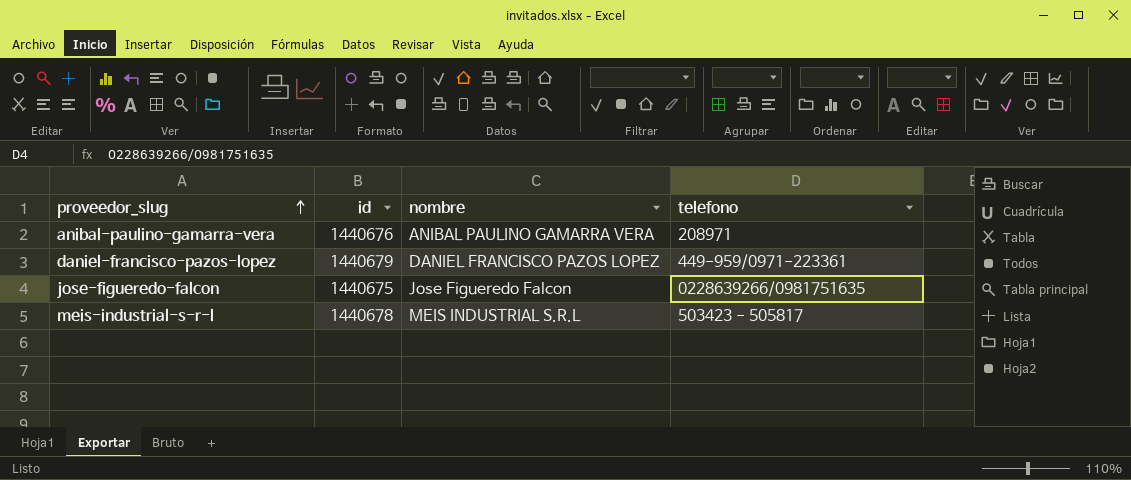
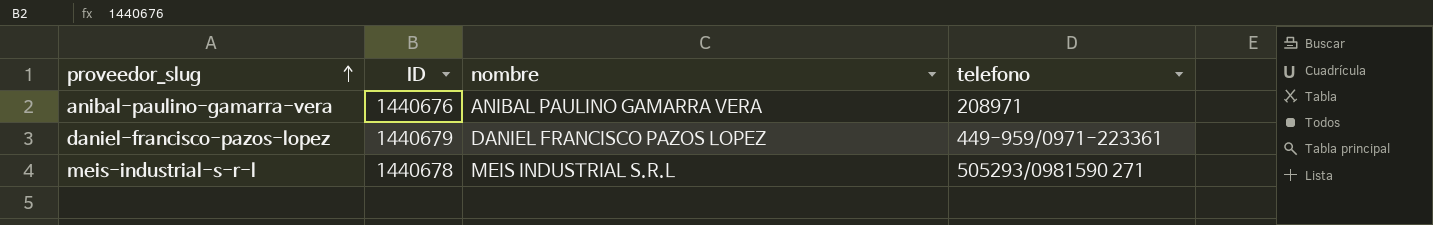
column name: id -> ID
row jose-figueredo-falcon: 1440675 | Jose Figueredo Falcon | 0228639266/0981751635 -> none
meis-industrial-s-r-l | telefono: 503423 - 505817 -> 505293/0981590 271

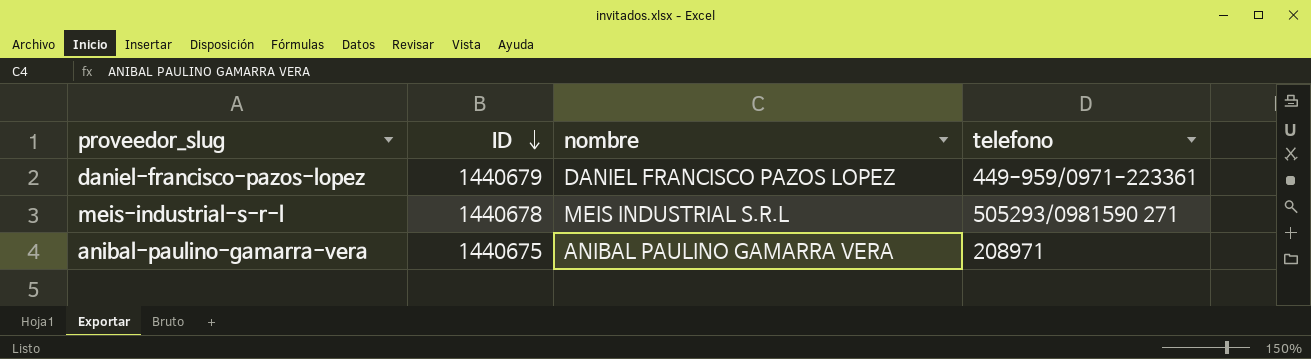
row order: proveedor_slug ascending -> ID descending
anibal-paulino-gamarra-vera | ID: 1440676 -> 1440675

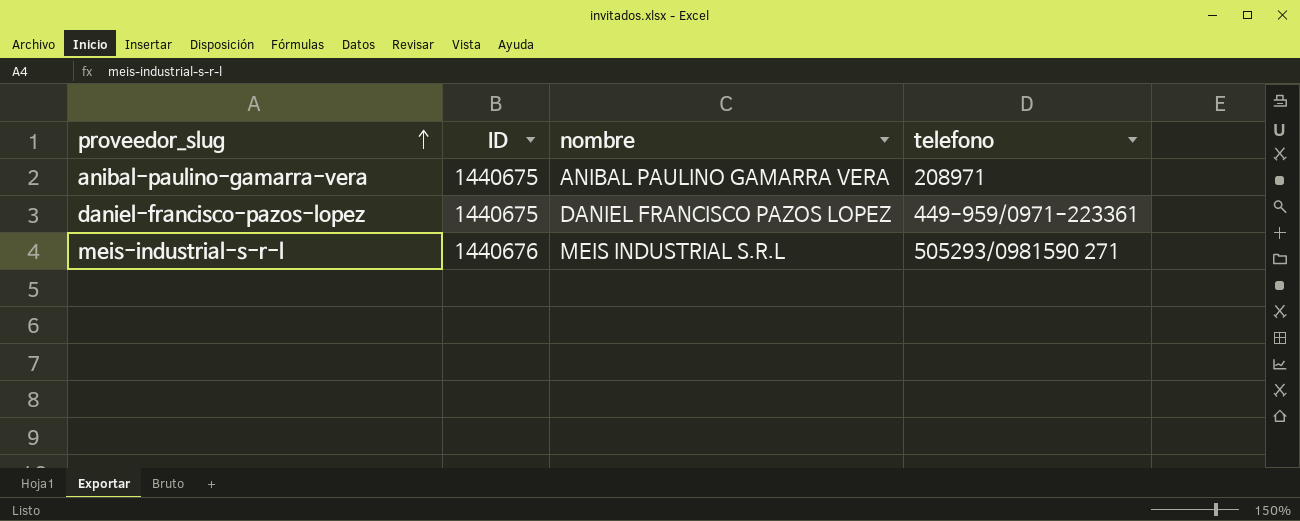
row order: ID descending -> proveedor_slug ascending
daniel-francisco-pazos-lopez | ID: 1440679 -> 1440675
meis-industrial-s-r-l | ID: 1440678 -> 1440676

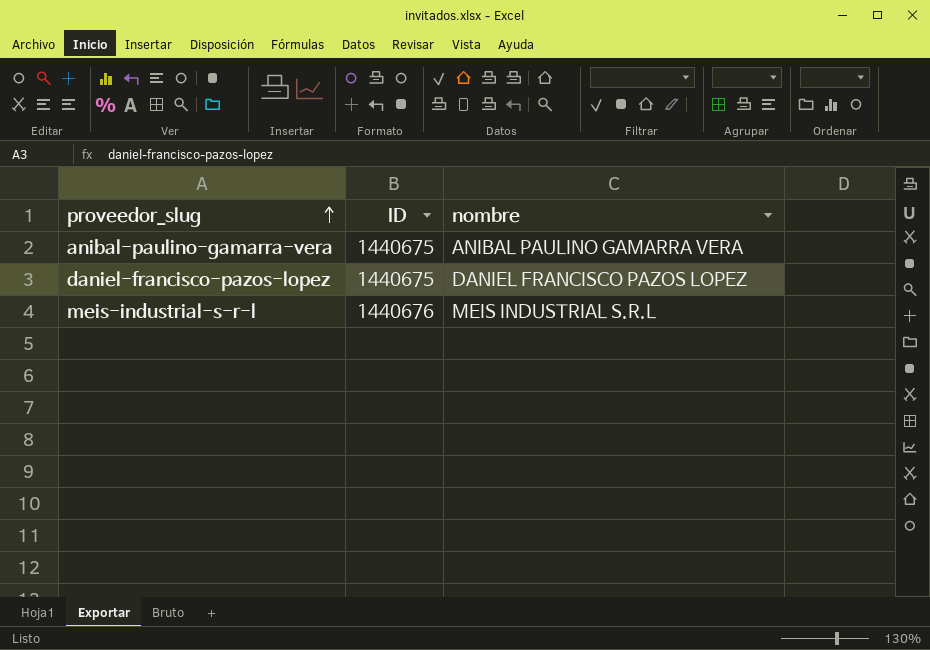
column telefono | position: 4 -> none

